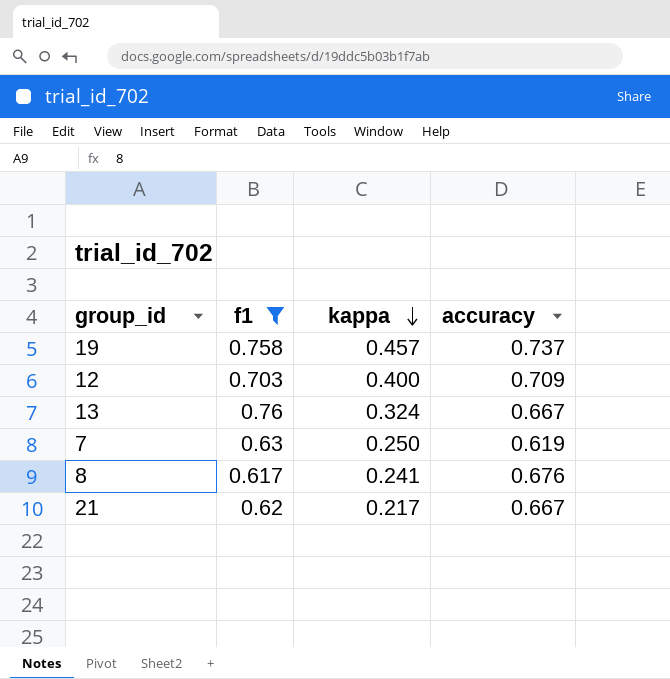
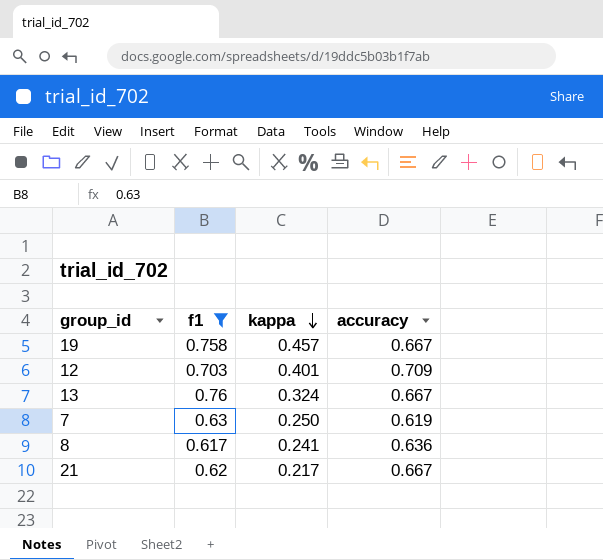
19 | accuracy: 0.737 -> 0.667
12 | kappa: 0.400 -> 0.401
8 | accuracy: 0.676 -> 0.636

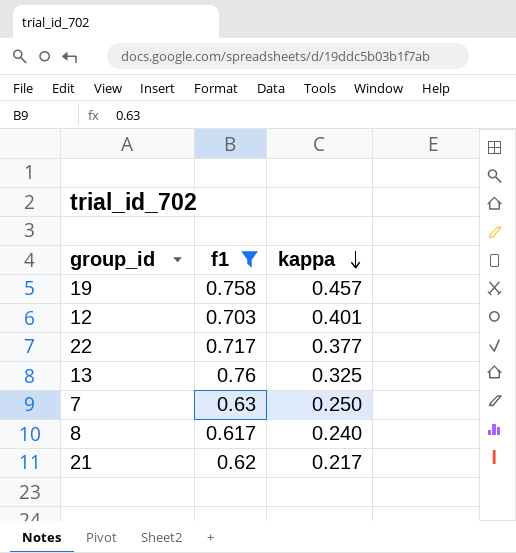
column accuracy | position: 4 -> none
row 22: none -> 0.717 | 0.377
13 | kappa: 0.324 -> 0.325
8 | kappa: 0.241 -> 0.240

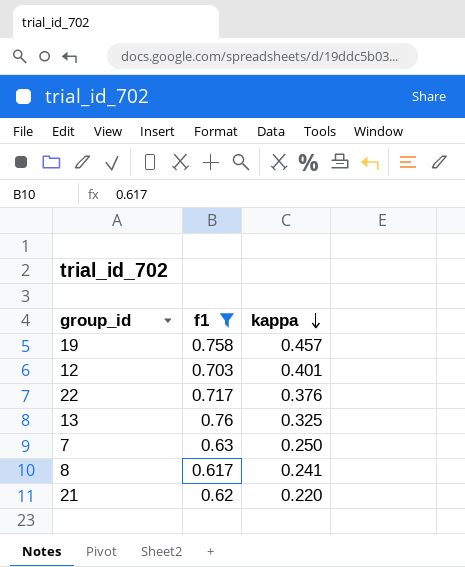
22 | kappa: 0.377 -> 0.376
8 | kappa: 0.240 -> 0.241
21 | kappa: 0.217 -> 0.220

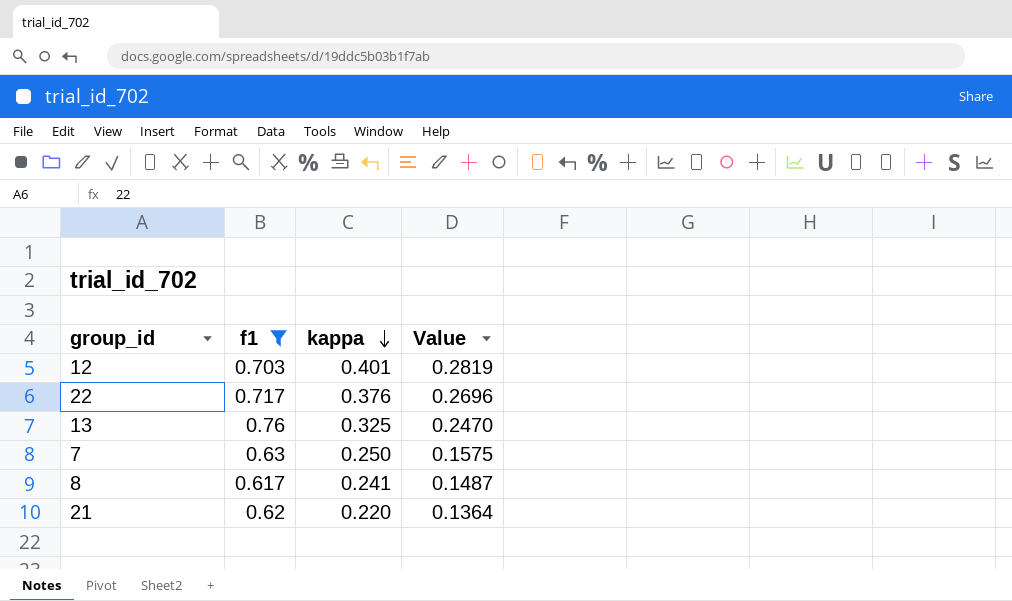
column Value | formula: none -> [f1] * [kappa]
row 19: 0.758 | 0.457 -> none

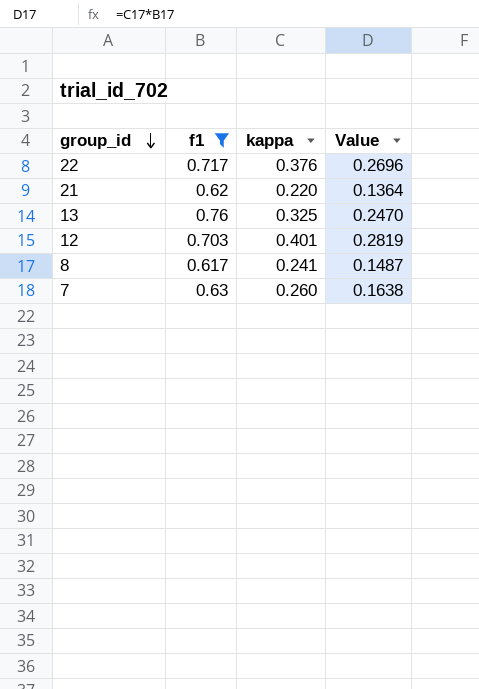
row order: kappa descending -> group_id descending
7 | kappa: 0.250 -> 0.260
7 | Value: 0.1575 -> 0.1638

